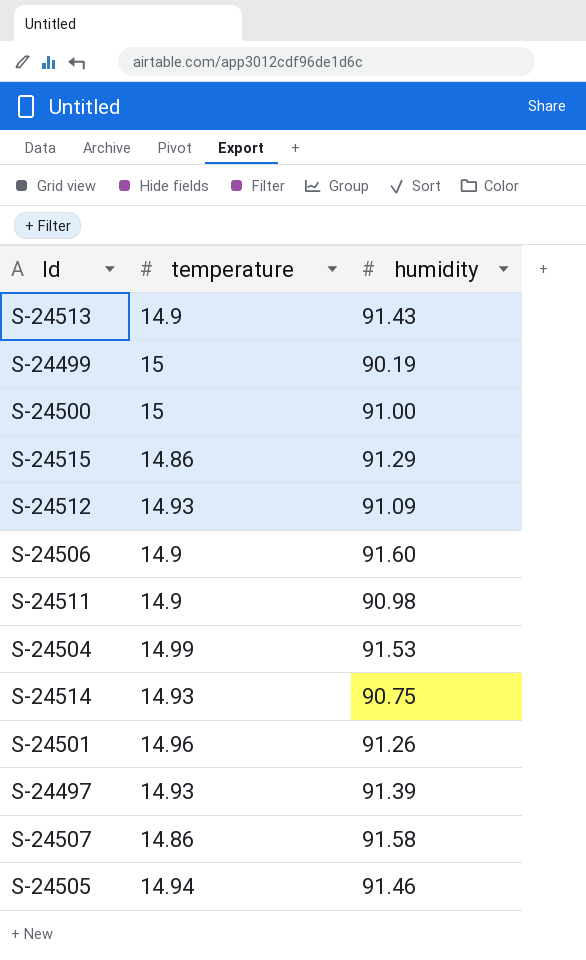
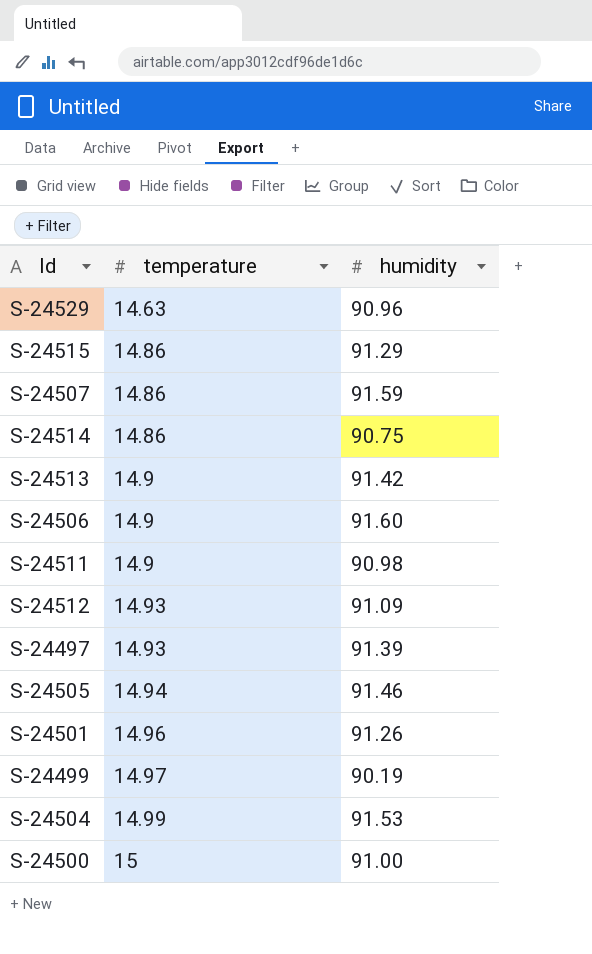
row order: none -> temperature ascending
row S-24529: none -> 14.63 | 90.96
S-24507 | humidity: 91.58 -> 91.59
S-24514 | temperature: 14.93 -> 14.86
S-24513 | humidity: 91.43 -> 91.42
S-24499 | temperature: 15 -> 14.97

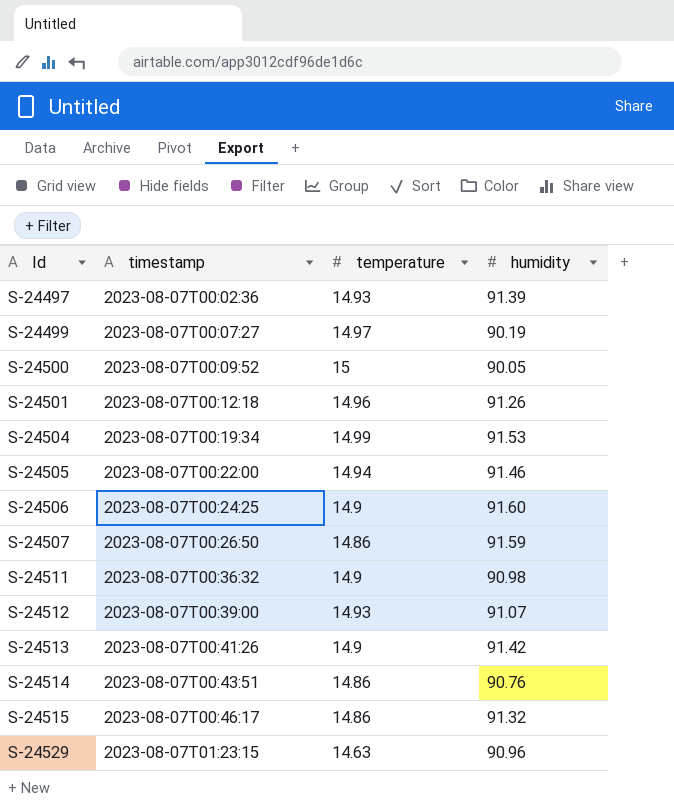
row order: temperature ascending -> Id ascending
column timestamp | position: none -> 2
S-24500 | humidity: 91.00 -> 90.05
S-24512 | humidity: 91.09 -> 91.07
S-24514 | humidity: 90.75 -> 90.76
S-24515 | humidity: 91.29 -> 91.32

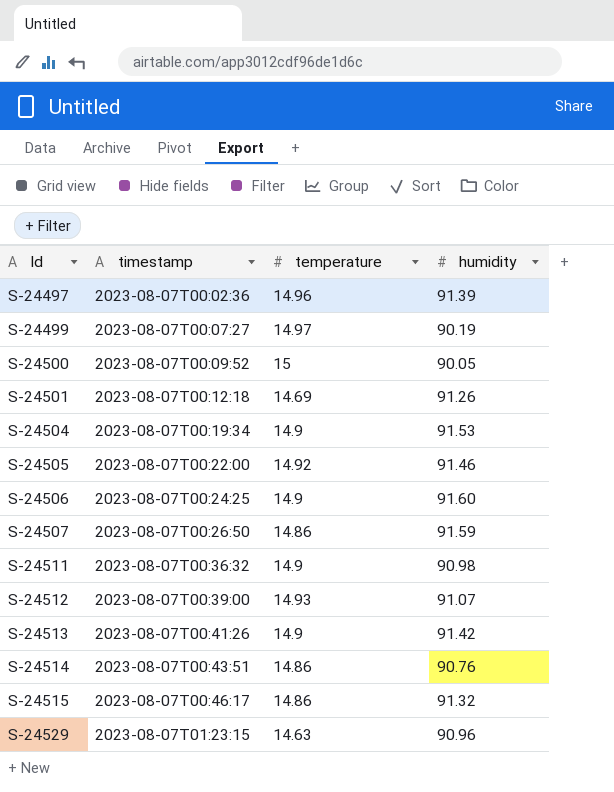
S-24497 | temperature: 14.93 -> 14.96
S-24501 | temperature: 14.96 -> 14.69
S-24504 | temperature: 14.99 -> 14.9
S-24505 | temperature: 14.94 -> 14.92

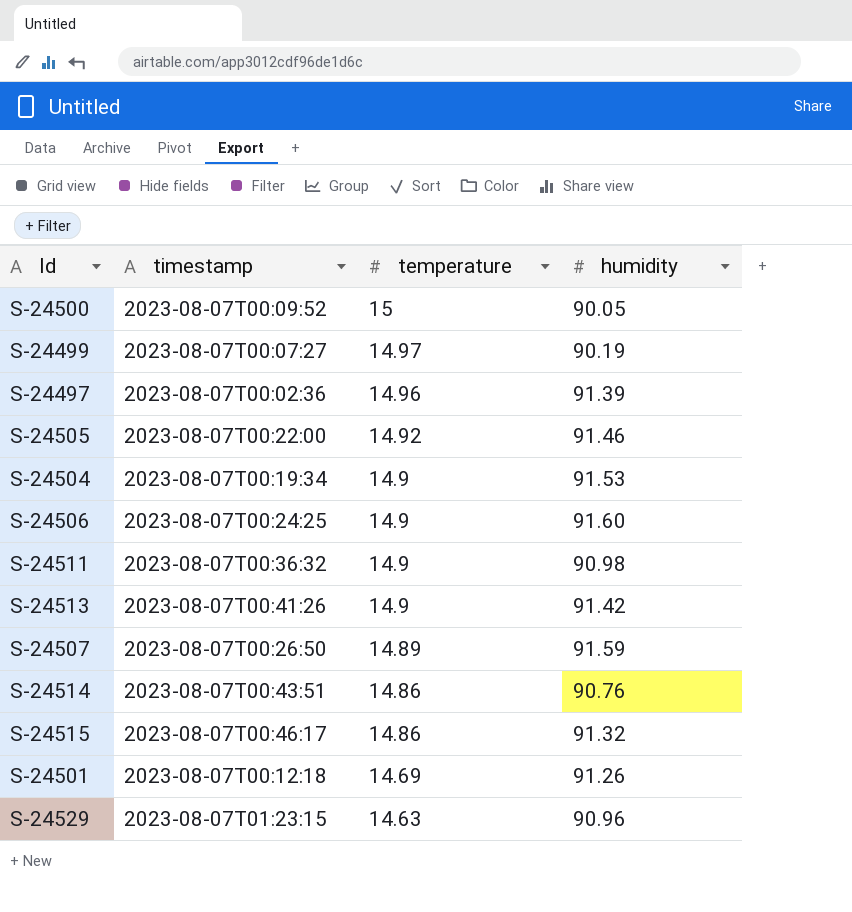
row order: Id ascending -> temperature descending
row S-24512: 2023-08-07T00:39:00 | 14.93 | 91.07 -> none
S-24507 | temperature: 14.86 -> 14.89

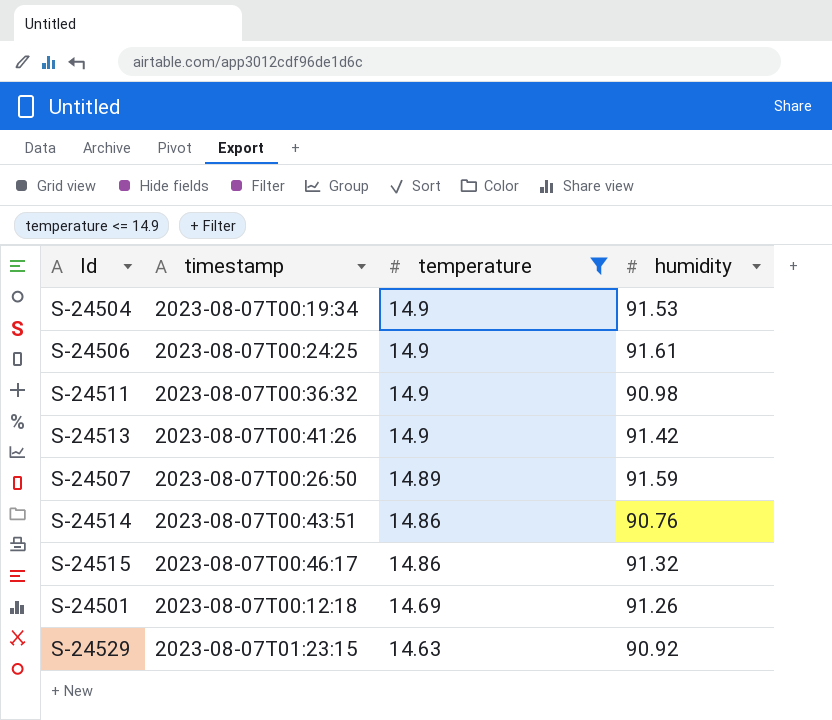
filter: none -> temperature <= 14.9
S-24506 | humidity: 91.60 -> 91.61
S-24529 | humidity: 90.96 -> 90.92

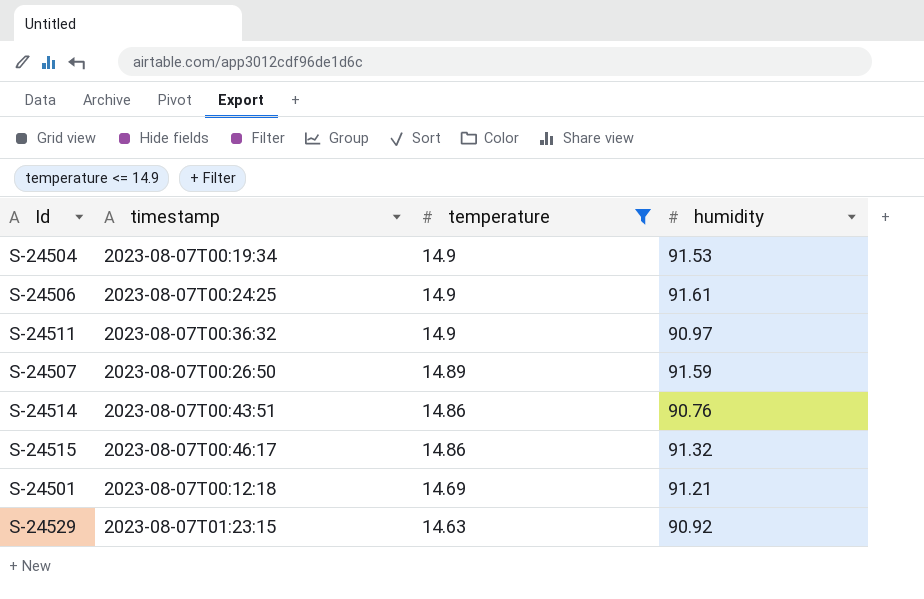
row S-24513: 2023-08-07T00:41:26 | 14.9 | 91.42 -> none
S-24511 | humidity: 90.98 -> 90.97
S-24501 | humidity: 91.26 -> 91.21

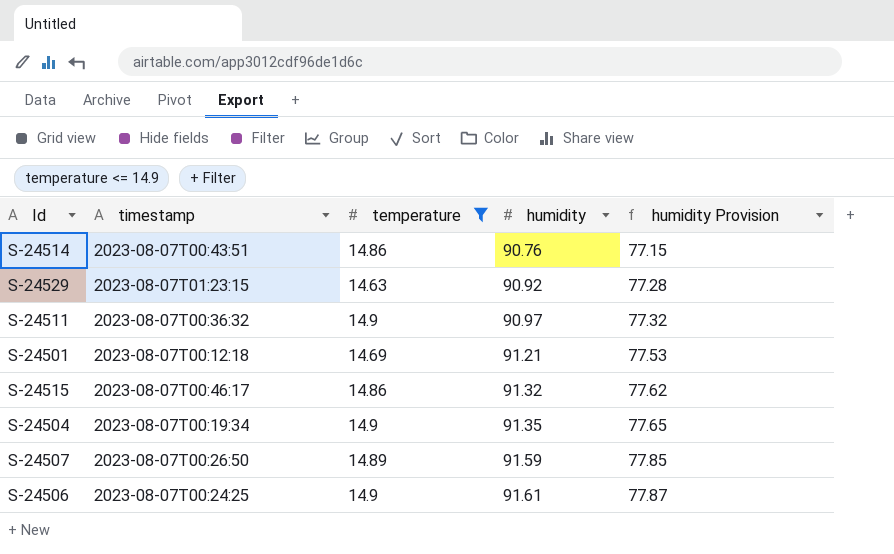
row order: temperature descending -> humidity ascending
column humidity Provision | formula: none -> [humidity] * 0.85
S-24504 | humidity: 91.53 -> 91.35

